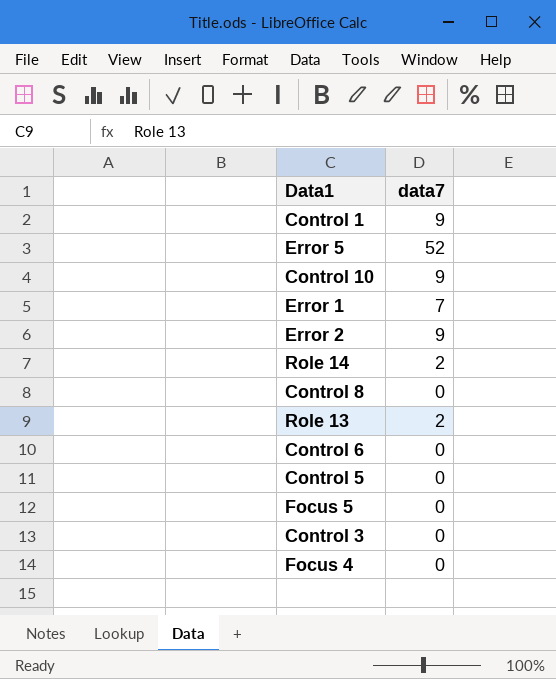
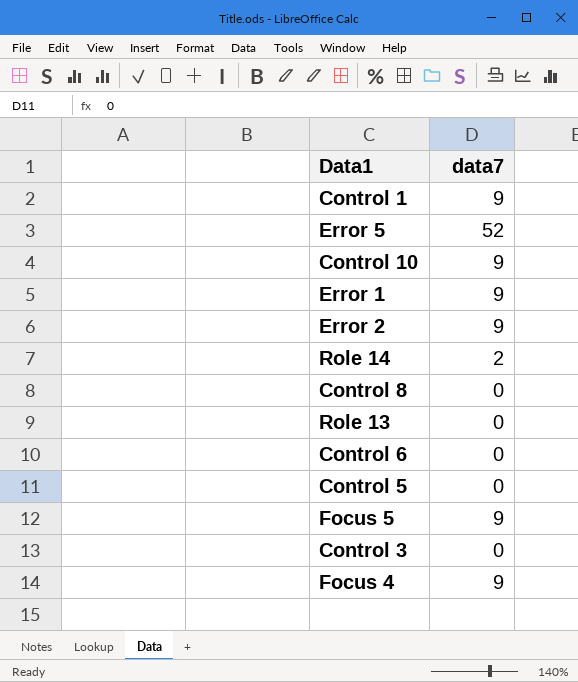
Error 1 | data7: 7 -> 9
Role 13 | data7: 2 -> 0
Focus 5 | data7: 0 -> 9
Focus 4 | data7: 0 -> 9

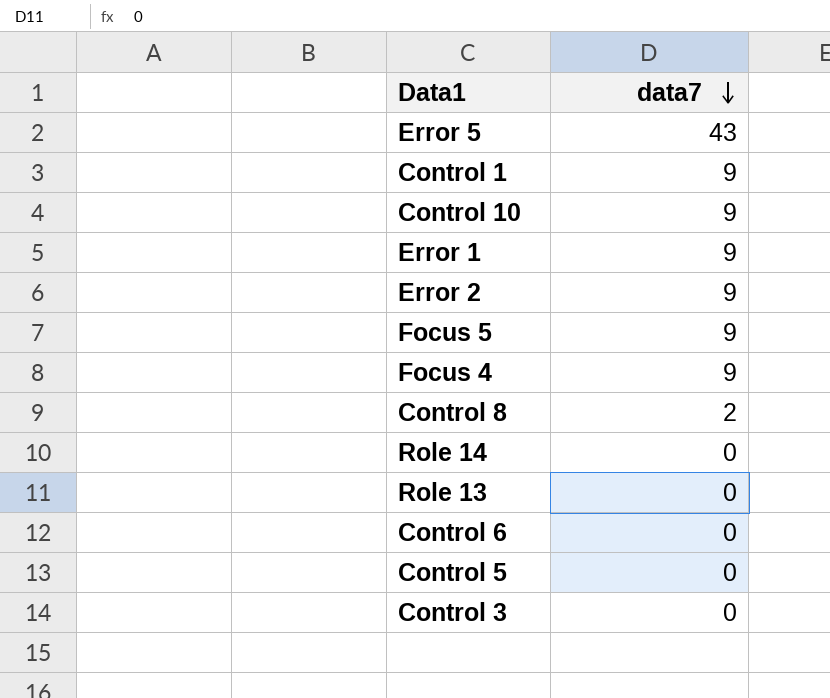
row order: none -> data7 descending
Error 5 | data7: 52 -> 43
Control 8 | data7: 0 -> 2
Role 14 | data7: 2 -> 0

